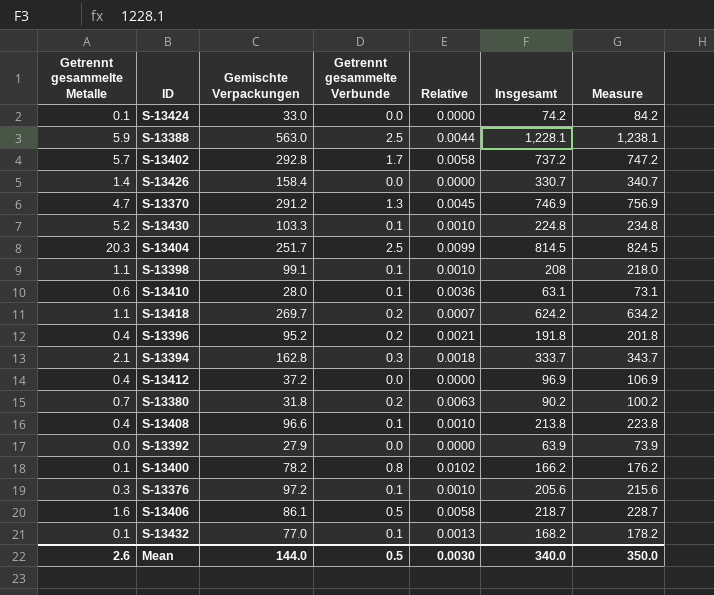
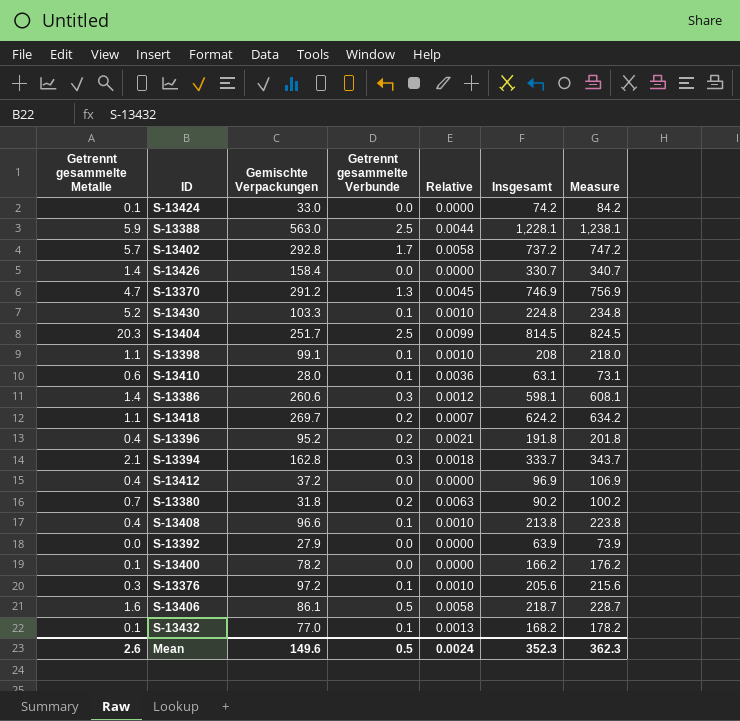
row S-13386: none -> 1.4 | 260.6 | 0.3 | 0.0012 | 598.1 | 608.1
S-13400 | Getrennt gesammelte Verbunde: 0.8 -> 0.0
S-13400 | Relative: 0.0102 -> 0.0000
Mean | Gemischte Verpackungen: 144.0 -> 149.6
Mean | Relative: 0.0030 -> 0.0024
Mean | Insgesamt: 340.0 -> 352.3
Mean | Measure: 350.0 -> 362.3

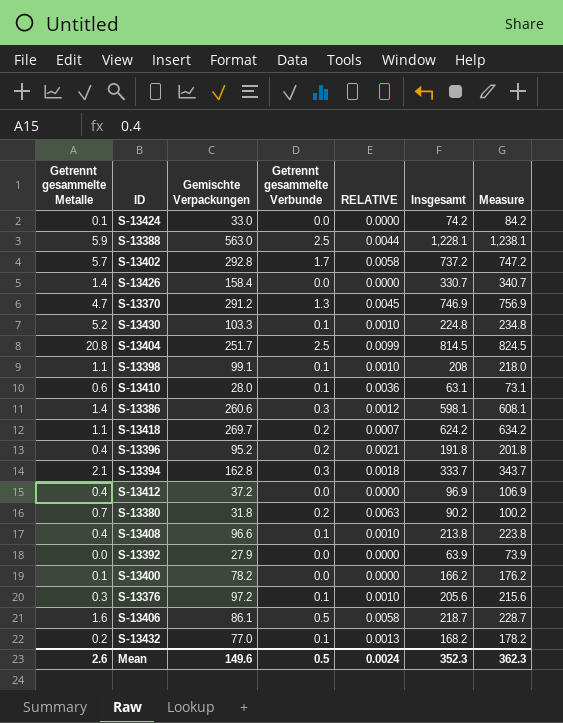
column name: Relative -> RELATIVE
S-13404 | Getrennt gesammelte Metalle: 20.3 -> 20.8
S-13432 | Getrennt gesammelte Metalle: 0.1 -> 0.2

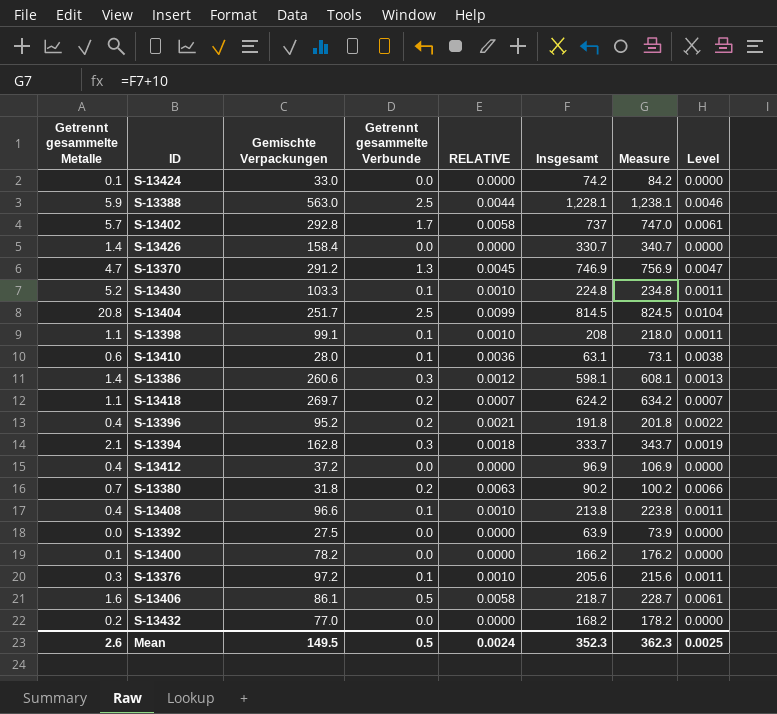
column Level | formula: none -> [RELATIVE] * 1.05
S-13402 | Insgesamt: 737.2 -> 737
S-13402 | Measure: 747.2 -> 747.0
S-13392 | Gemischte Verpackungen: 27.9 -> 27.5
S-13432 | Getrennt gesammelte Verbunde: 0.1 -> 0.0
S-13432 | RELATIVE: 0.0013 -> 0.0000
Mean | Gemischte Verpackungen: 149.6 -> 149.5

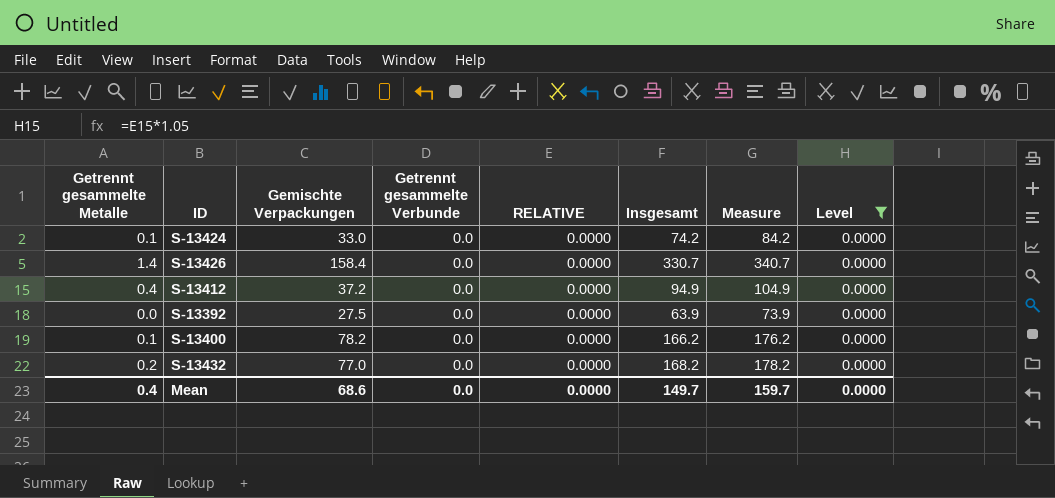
filter: none -> Level = 0.0000
S-13412 | Insgesamt: 96.9 -> 94.9
S-13412 | Measure: 106.9 -> 104.9
Mean | Getrennt gesammelte Metalle: 2.6 -> 0.4
Mean | Gemischte Verpackungen: 149.5 -> 68.6
Mean | Getrennt gesammelte Verbunde: 0.5 -> 0.0
Mean | RELATIVE: 0.0024 -> 0.0000
Mean | Insgesamt: 352.3 -> 149.7
Mean | Measure: 362.3 -> 159.7
Mean | Level: 0.0025 -> 0.0000

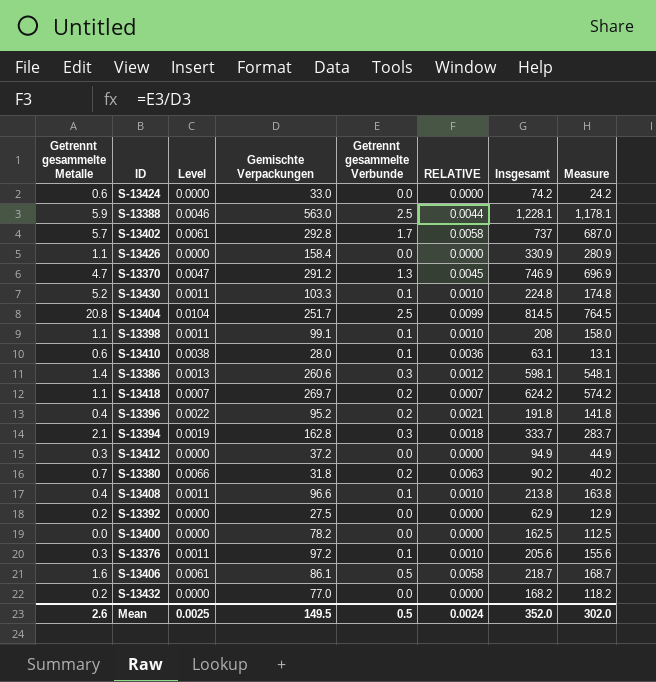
filter: Level = 0.0000 -> none
column Level | position: 8 -> 3
column Measure | formula: [Insgesamt] + 10 -> [Insgesamt] - 50
S-13424 | Getrennt gesammelte Metalle: 0.1 -> 0.6
S-13426 | Getrennt gesammelte Metalle: 1.4 -> 1.1
S-13426 | Insgesamt: 330.7 -> 330.9
S-13412 | Getrennt gesammelte Metalle: 0.4 -> 0.3
S-13392 | Getrennt gesammelte Metalle: 0.0 -> 0.2
S-13392 | Insgesamt: 63.9 -> 62.9
S-13400 | Getrennt gesammelte Metalle: 0.1 -> 0.0
S-13400 | Insgesamt: 166.2 -> 162.5
Mean | Getrennt gesammelte Metalle: 0.4 -> 2.6
Mean | Level: 0.0000 -> 0.0025
Mean | Gemischte Verpackungen: 68.6 -> 149.5
Mean | Getrennt gesammelte Verbunde: 0.0 -> 0.5
Mean | RELATIVE: 0.0000 -> 0.0024
Mean | Insgesamt: 149.7 -> 352.0
Mean | Measure: 159.7 -> 302.0

